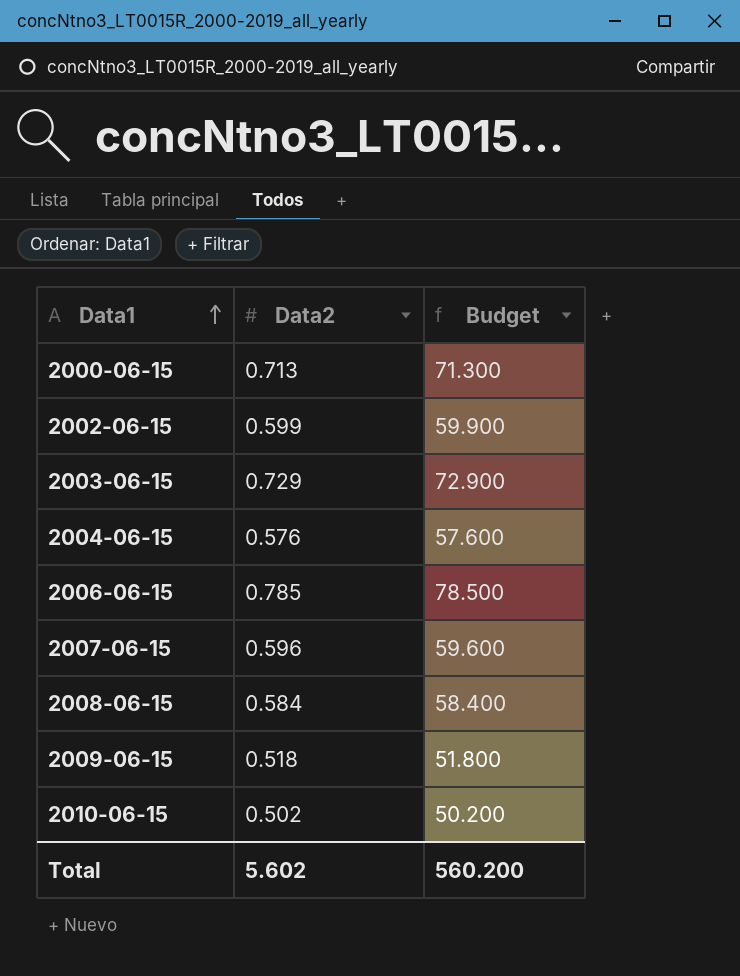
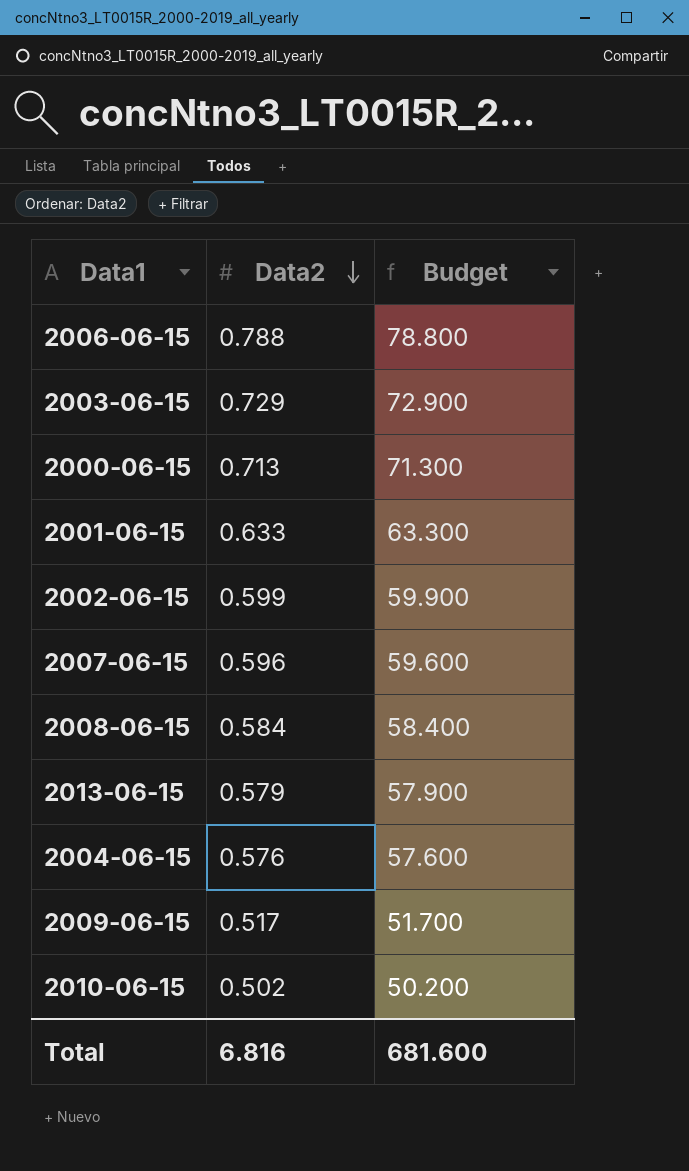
row order: Data1 ascending -> Data2 descending
2006-06-15 | Data2: 0.785 -> 0.788
2006-06-15 | Budget: 78.500 -> 78.800
row 2001-06-15: none -> 0.633 | 63.300
row 2013-06-15: none -> 0.579 | 57.900
2009-06-15 | Data2: 0.518 -> 0.517
2009-06-15 | Budget: 51.800 -> 51.700
Total | Data2: 5.602 -> 6.816
Total | Budget: 560.200 -> 681.600

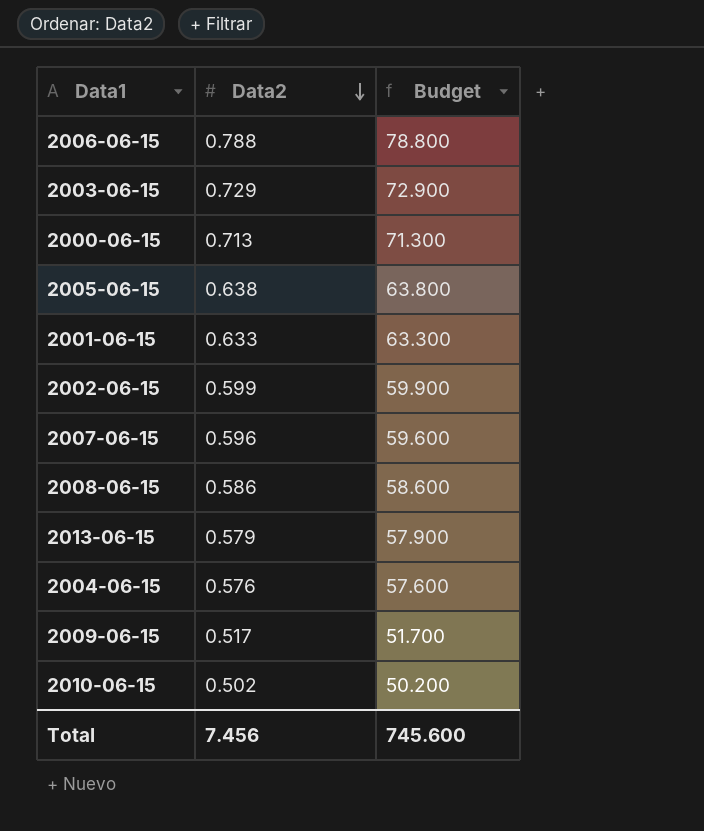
row 2005-06-15: none -> 0.638 | 63.800
2008-06-15 | Data2: 0.584 -> 0.586
2008-06-15 | Budget: 58.400 -> 58.600
Total | Data2: 6.816 -> 7.456
Total | Budget: 681.600 -> 745.600

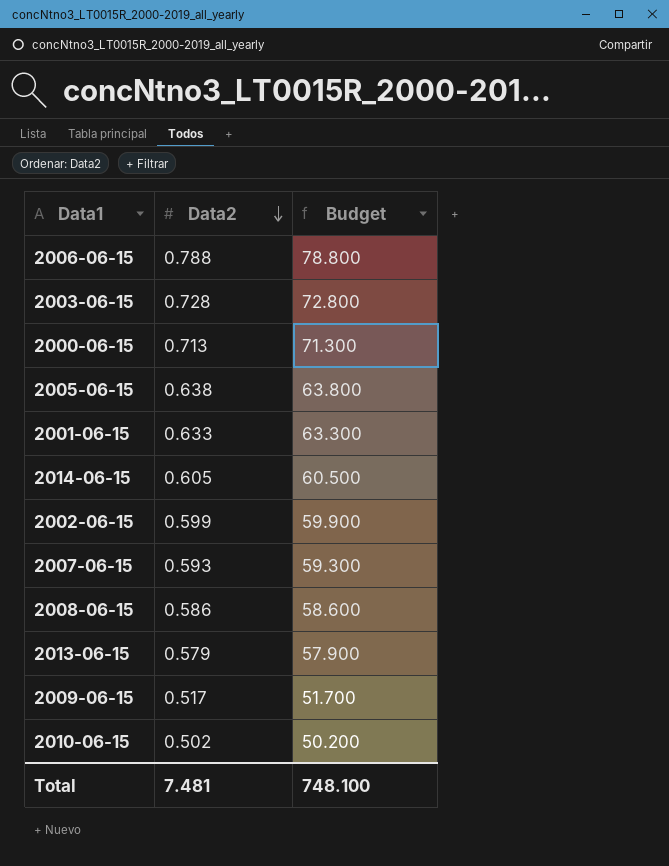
row 2004-06-15: 0.576 | 57.600 -> none
2003-06-15 | Data2: 0.729 -> 0.728
2003-06-15 | Budget: 72.900 -> 72.800
row 2014-06-15: none -> 0.605 | 60.500
2007-06-15 | Data2: 0.596 -> 0.593
2007-06-15 | Budget: 59.600 -> 59.300
Total | Data2: 7.456 -> 7.481
Total | Budget: 745.600 -> 748.100

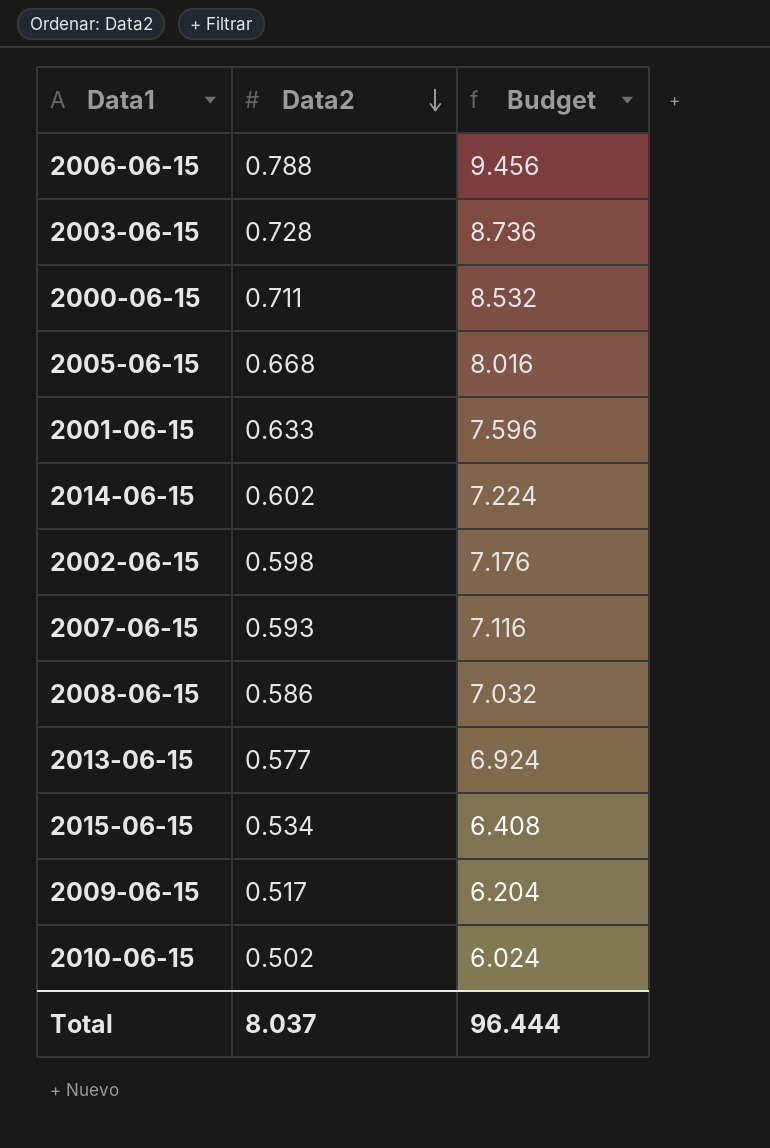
column Budget | formula: [Data2] * 100 -> [Data2] * 12
2000-06-15 | Data2: 0.713 -> 0.711
2005-06-15 | Data2: 0.638 -> 0.668
2014-06-15 | Data2: 0.605 -> 0.602
2002-06-15 | Data2: 0.599 -> 0.598
2013-06-15 | Data2: 0.579 -> 0.577
row 2015-06-15: none -> 0.534 | 6.408
Total | Data2: 7.481 -> 8.037
Total | Budget: 748.100 -> 96.444

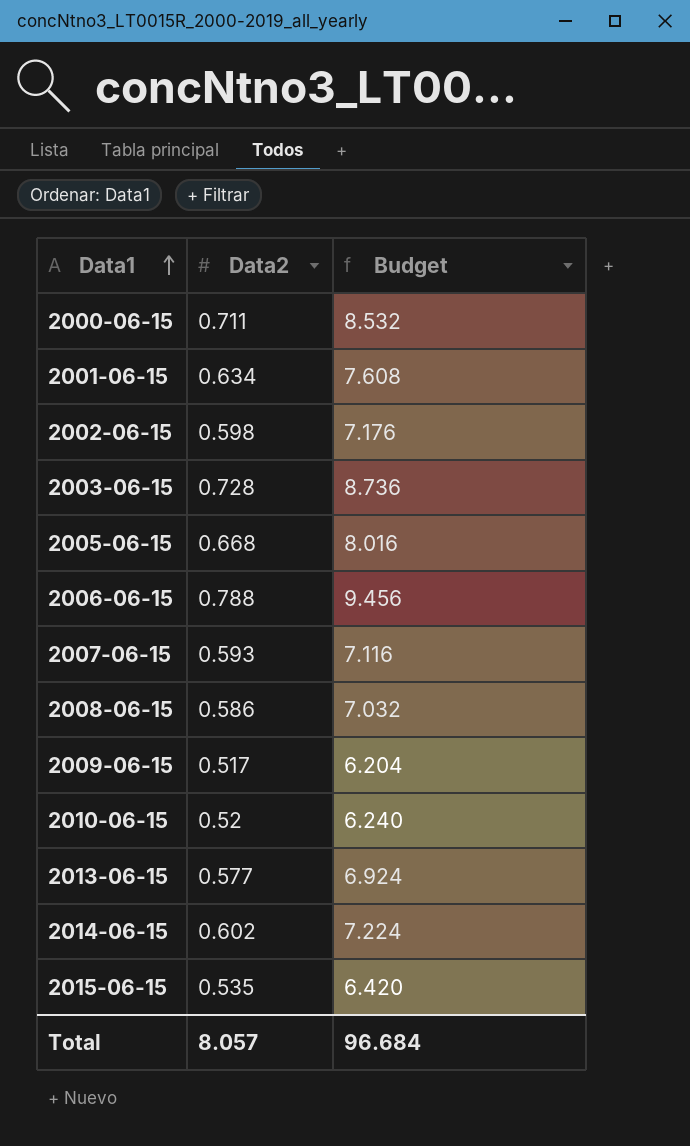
row order: Data2 descending -> Data1 ascending
2001-06-15 | Data2: 0.633 -> 0.634
2001-06-15 | Budget: 7.596 -> 7.608
2010-06-15 | Data2: 0.502 -> 0.52
2010-06-15 | Budget: 6.024 -> 6.240
2015-06-15 | Data2: 0.534 -> 0.535
2015-06-15 | Budget: 6.408 -> 6.420
Total | Data2: 8.037 -> 8.057
Total | Budget: 96.444 -> 96.684

